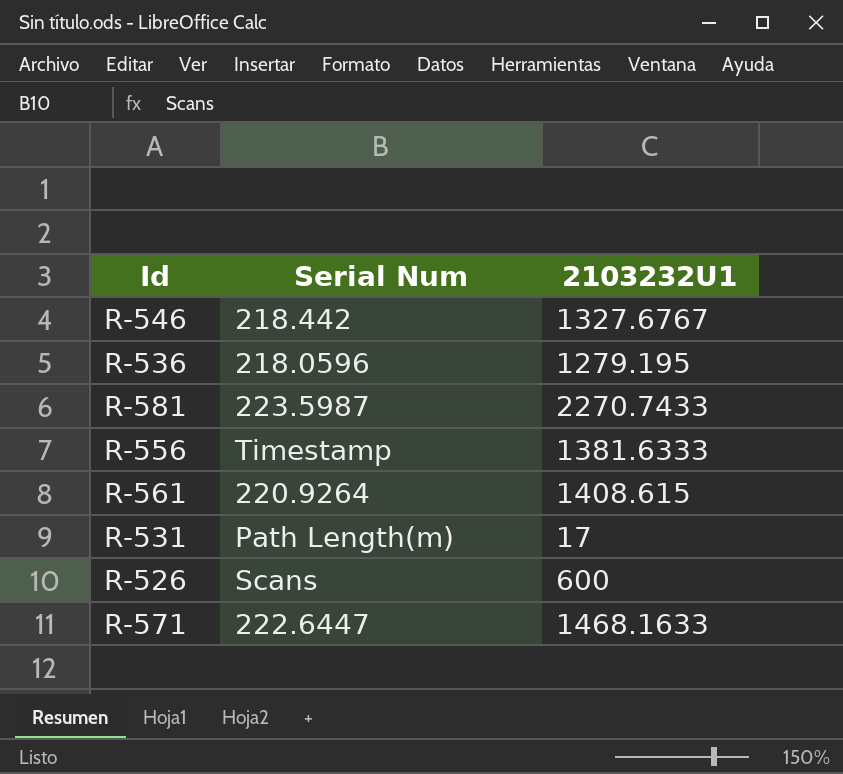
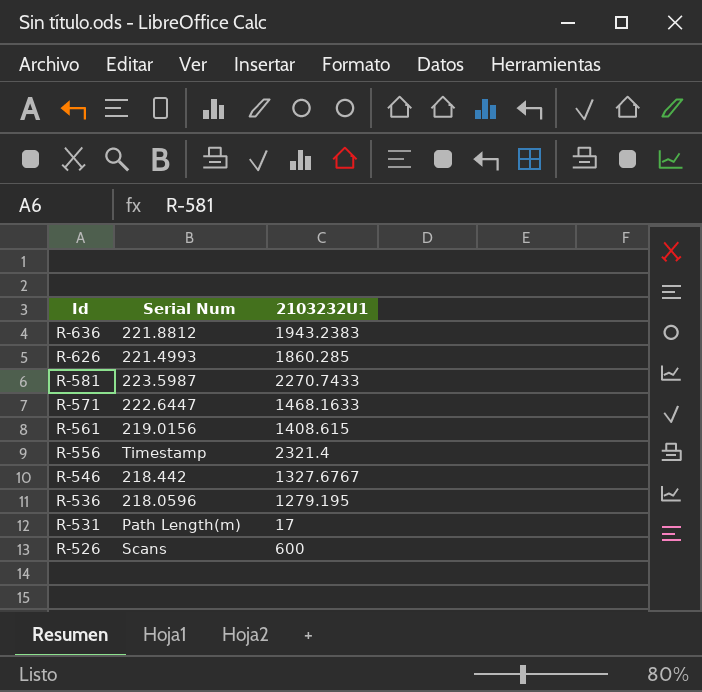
row order: none -> Id descending
row R-636: none -> 221.8812 | 1943.2383
row R-626: none -> 221.4993 | 1860.285
R-561 | Serial Num: 220.9264 -> 219.0156
R-556 | 2103232U1: 1381.6333 -> 2321.4

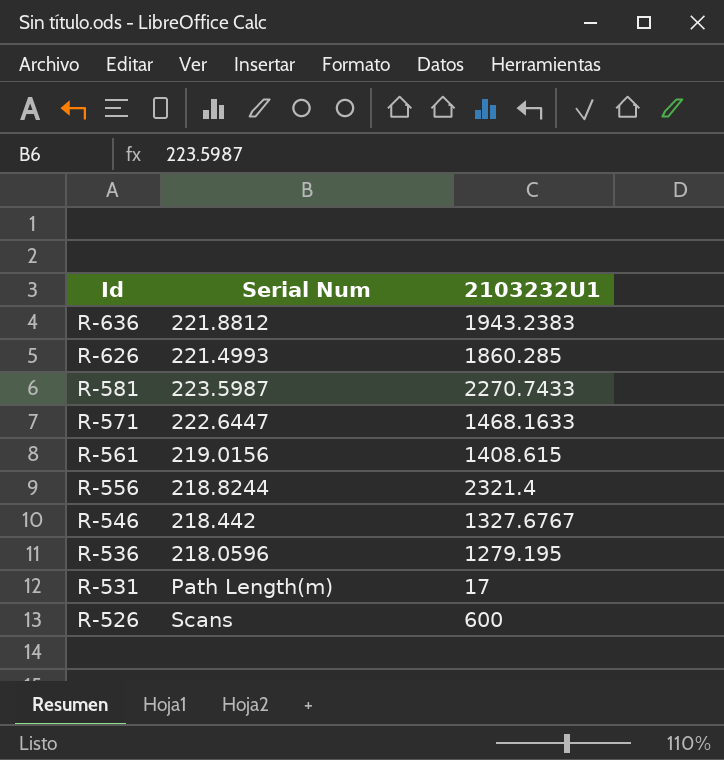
R-556 | Serial Num: Timestamp -> 218.8244

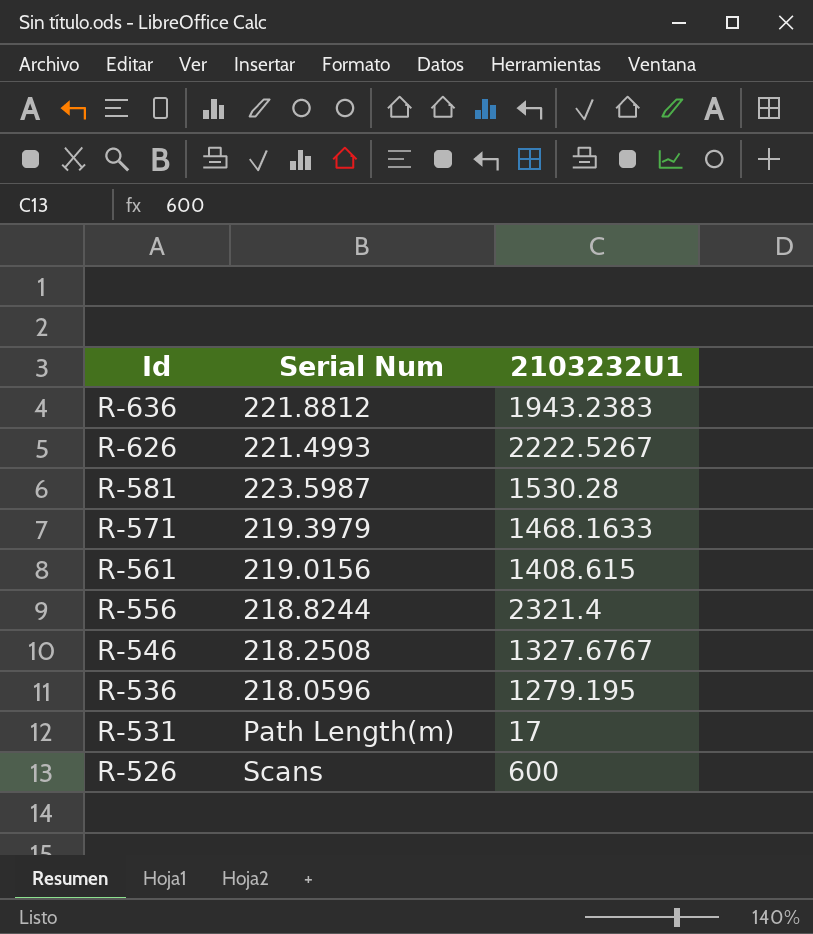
R-626 | 2103232U1: 1860.285 -> 2222.5267
R-581 | 2103232U1: 2270.7433 -> 1530.28
R-571 | Serial Num: 222.6447 -> 219.3979
R-546 | Serial Num: 218.442 -> 218.2508

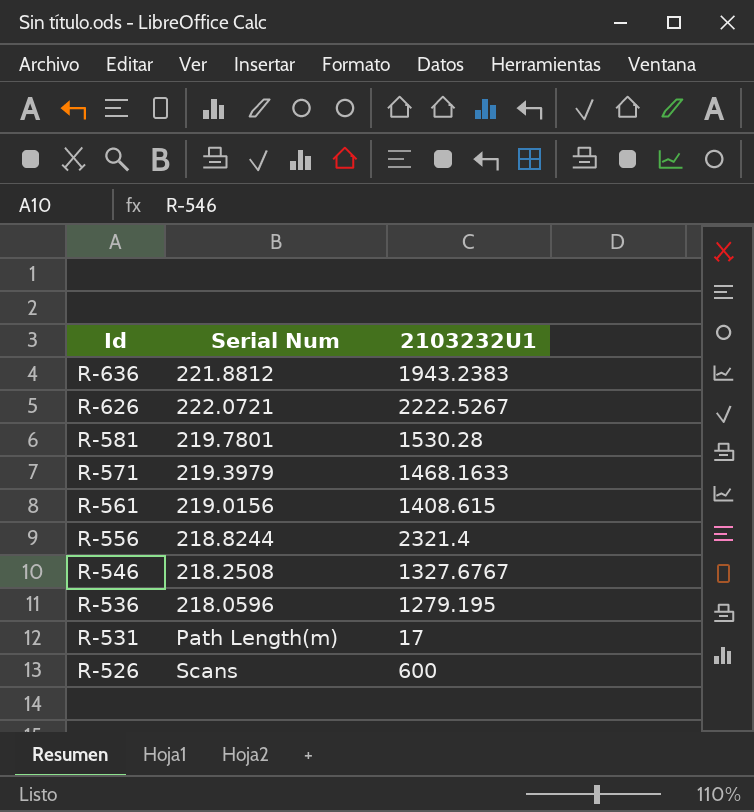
R-626 | Serial Num: 221.4993 -> 222.0721
R-581 | Serial Num: 223.5987 -> 219.7801

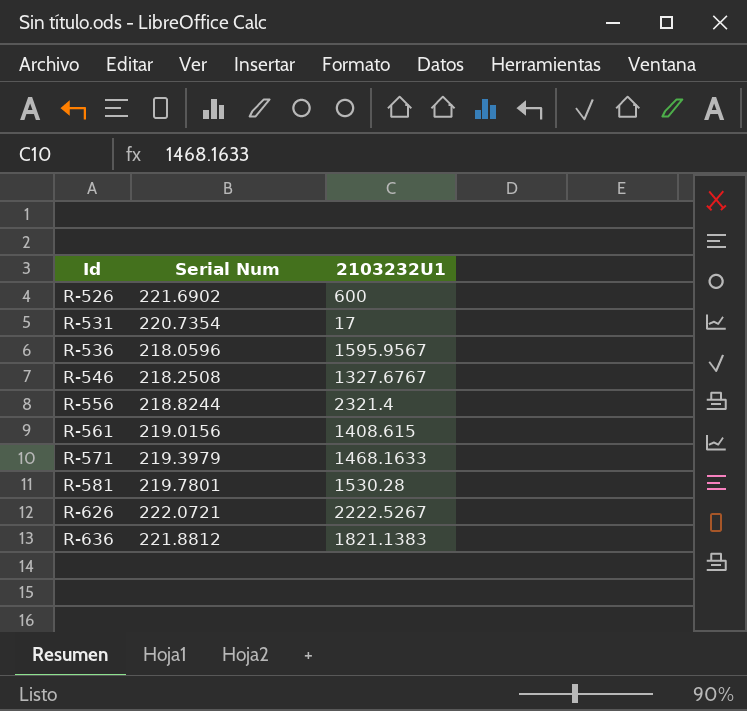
row order: Id descending -> Id ascending
R-526 | Serial Num: Scans -> 221.6902
R-531 | Serial Num: Path Length(m) -> 220.7354
R-536 | 2103232U1: 1279.195 -> 1595.9567
R-636 | 2103232U1: 1943.2383 -> 1821.1383

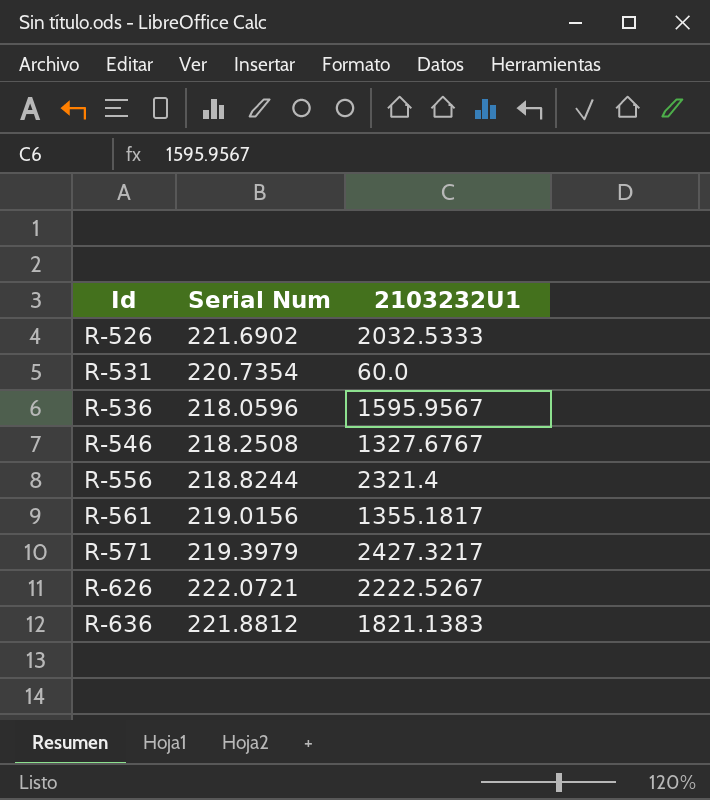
row R-581: 219.7801 | 1530.28 -> none
R-526 | 2103232U1: 600 -> 2032.5333
R-531 | 2103232U1: 17 -> 60.0
R-561 | 2103232U1: 1408.615 -> 1355.1817
R-571 | 2103232U1: 1468.1633 -> 2427.3217

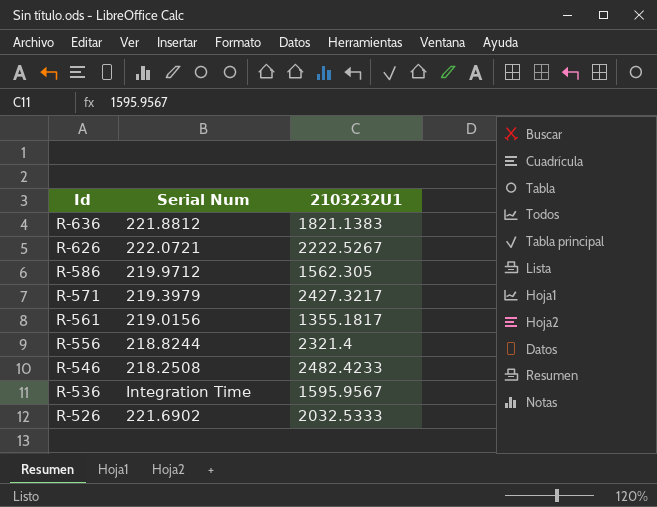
row order: Id ascending -> Id descending
row R-531: 220.7354 | 60.0 -> none
row R-586: none -> 219.9712 | 1562.305
R-546 | 2103232U1: 1327.6767 -> 2482.4233
R-536 | Serial Num: 218.0596 -> Integration Time

